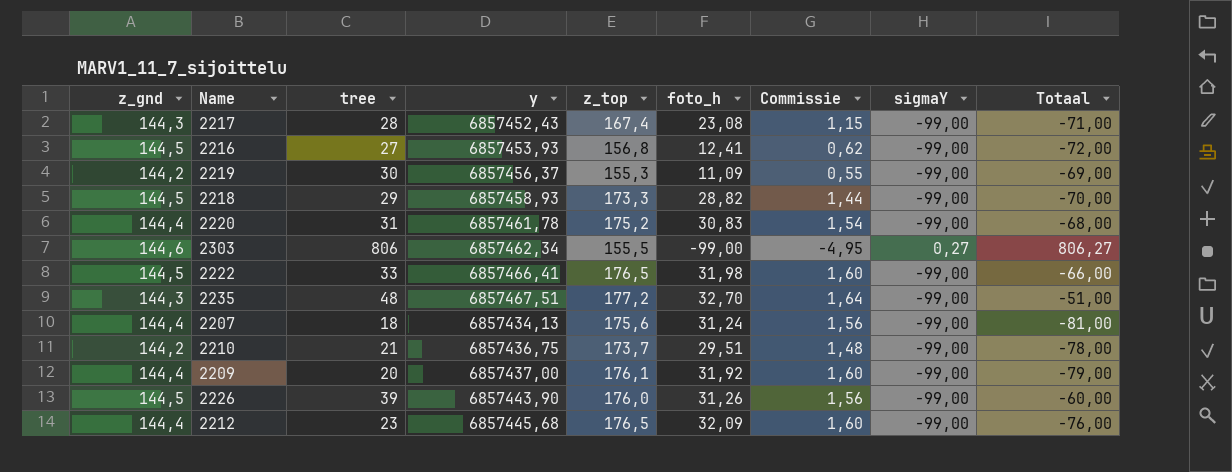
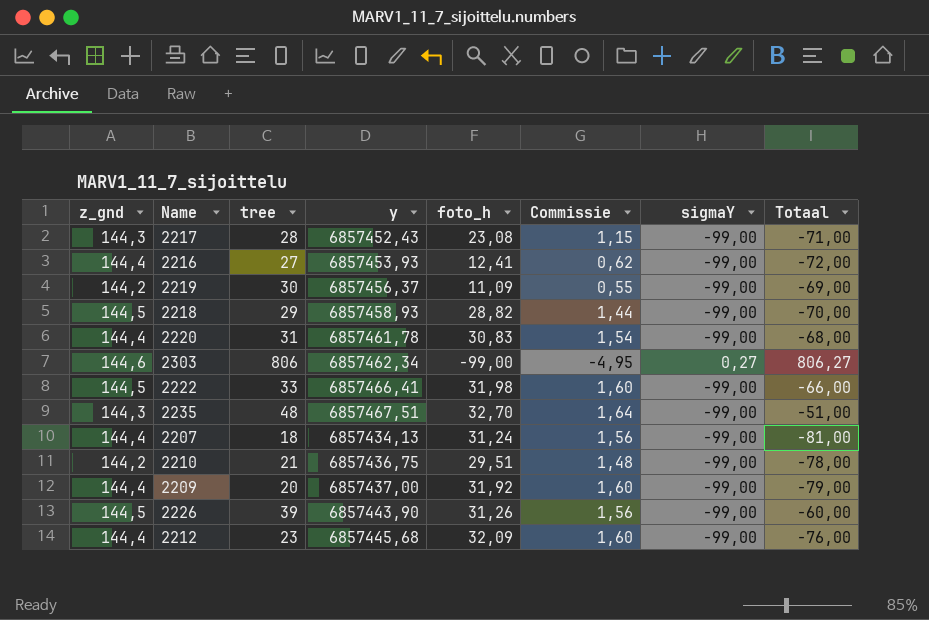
column z_top | position: 5 -> none
2216 | z_gnd: 144,5 -> 144,4

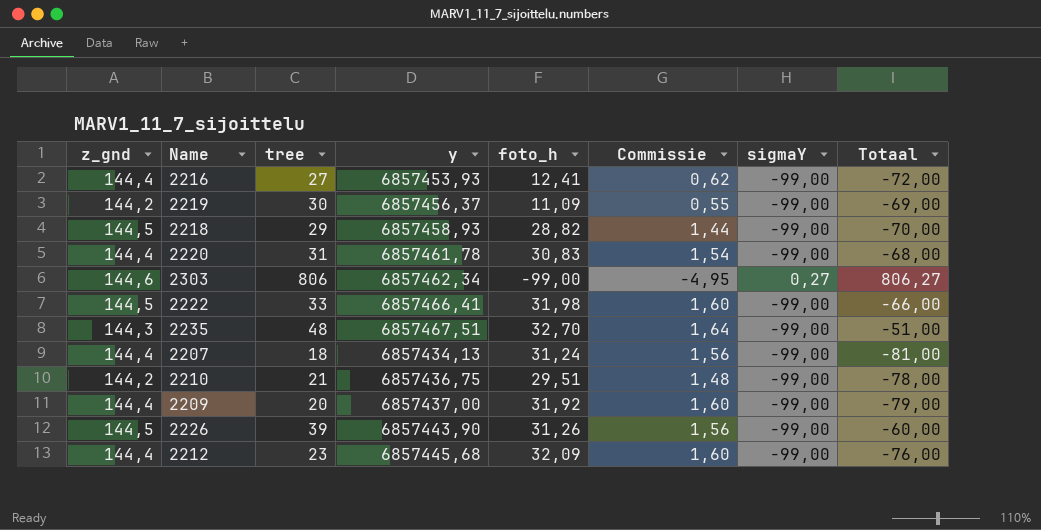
row 2217: 144,3 | 28 | 6857452,43 | 23,08 | 1,15 | -99,00 | -71,00 -> none

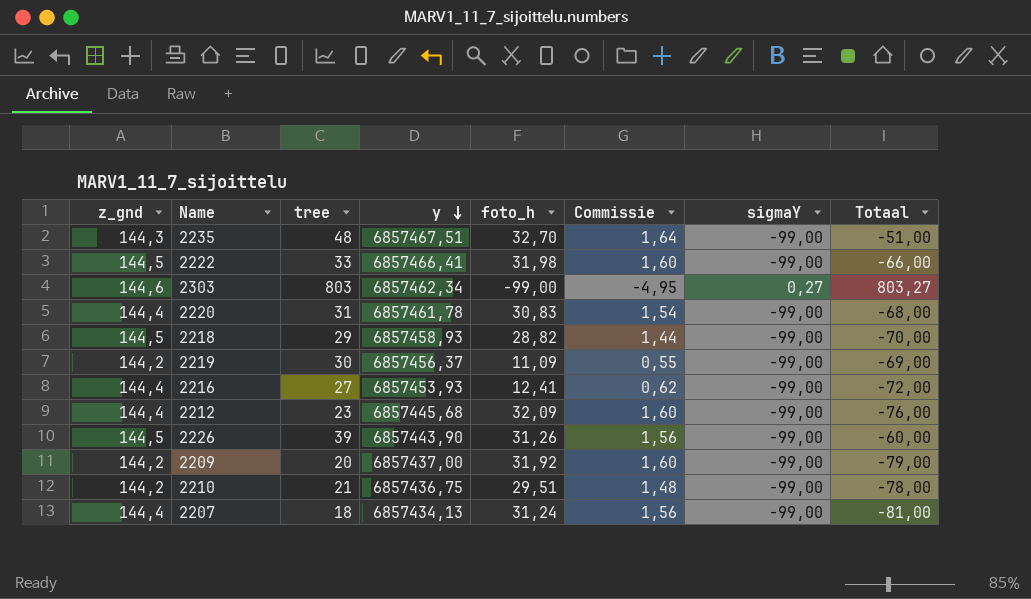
row order: none -> y descending
2303 | tree: 806 -> 803
2303 | Totaal: 806,27 -> 803,27
2209 | z_gnd: 144,4 -> 144,2

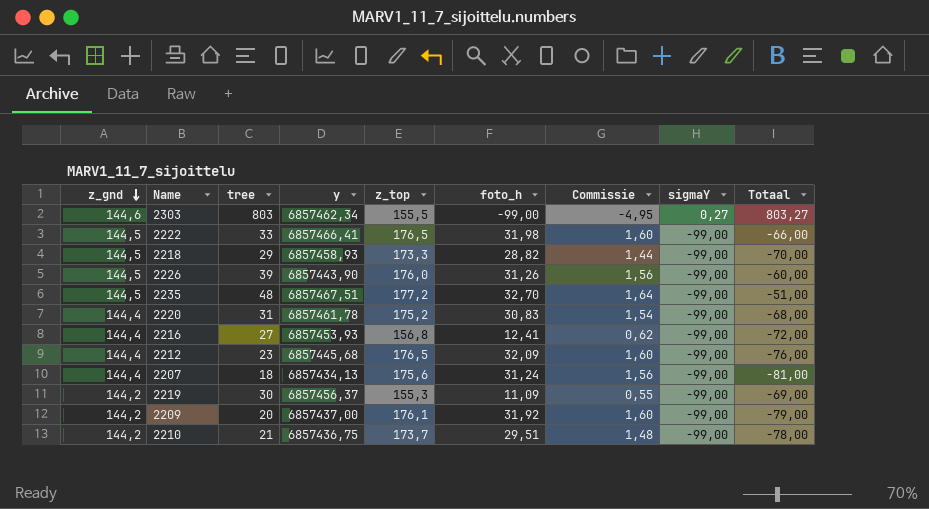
row order: y descending -> z_gnd descending
column z_top | position: none -> 5
2235 | z_gnd: 144,3 -> 144,5

